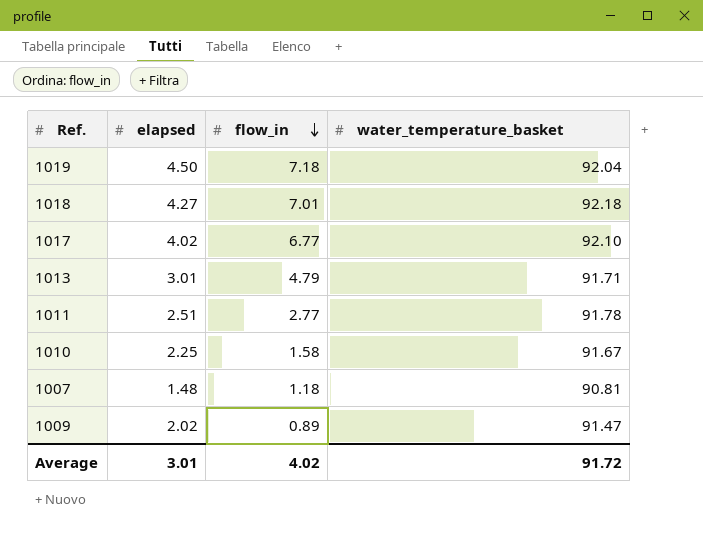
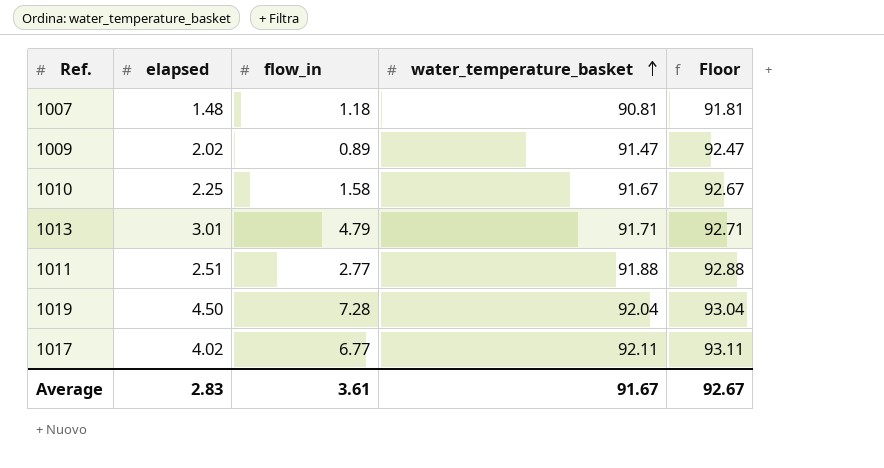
row order: flow_in descending -> water_temperature_basket ascending
column Floor | formula: none -> [water_temperature_basket] + 1
row 1018: 4.27 | 7.01 | 92.18 -> none
1011 | water_temperature_basket: 91.78 -> 91.88
1019 | flow_in: 7.18 -> 7.28
1017 | water_temperature_basket: 92.10 -> 92.11
Average | elapsed: 3.01 -> 2.83
Average | flow_in: 4.02 -> 3.61
Average | water_temperature_basket: 91.72 -> 91.67

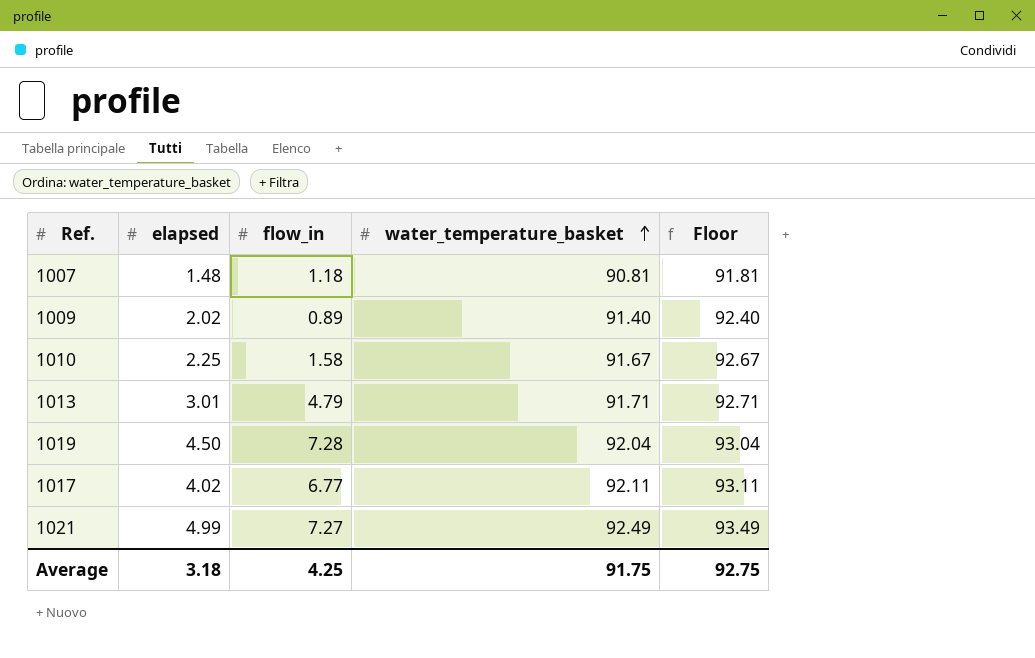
row 1011: 2.51 | 2.77 | 91.88 | 92.88 -> none
1009 | water_temperature_basket: 91.47 -> 91.40
1009 | Floor: 92.47 -> 92.40
row 1021: none -> 4.99 | 7.27 | 92.49 | 93.49
Average | elapsed: 2.83 -> 3.18
Average | flow_in: 3.61 -> 4.25
Average | water_temperature_basket: 91.67 -> 91.75
Average | Floor: 92.67 -> 92.75

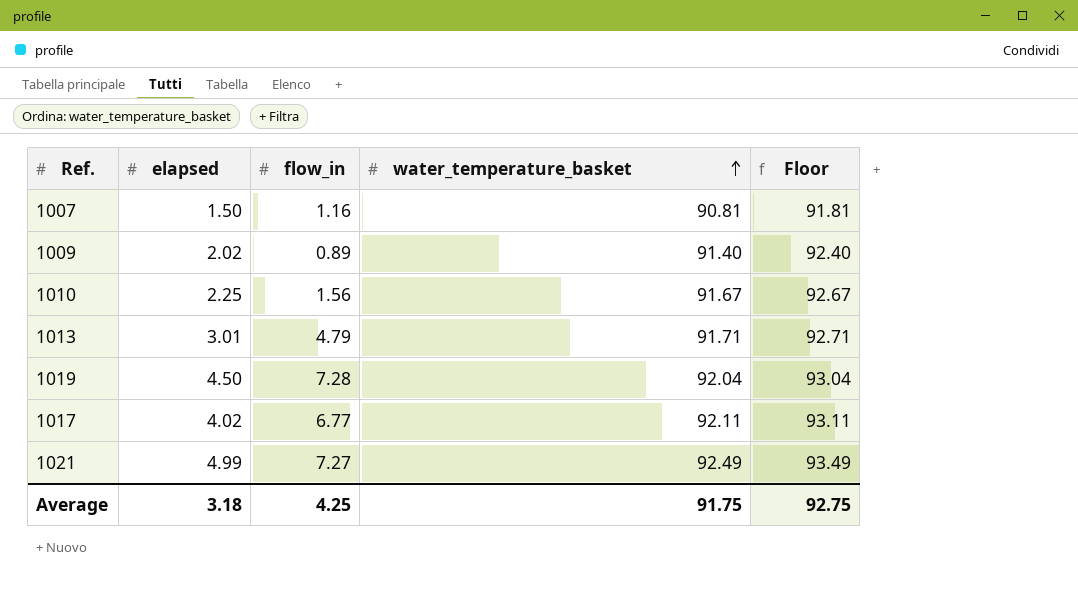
1007 | elapsed: 1.48 -> 1.50
1007 | flow_in: 1.18 -> 1.16
1010 | flow_in: 1.58 -> 1.56

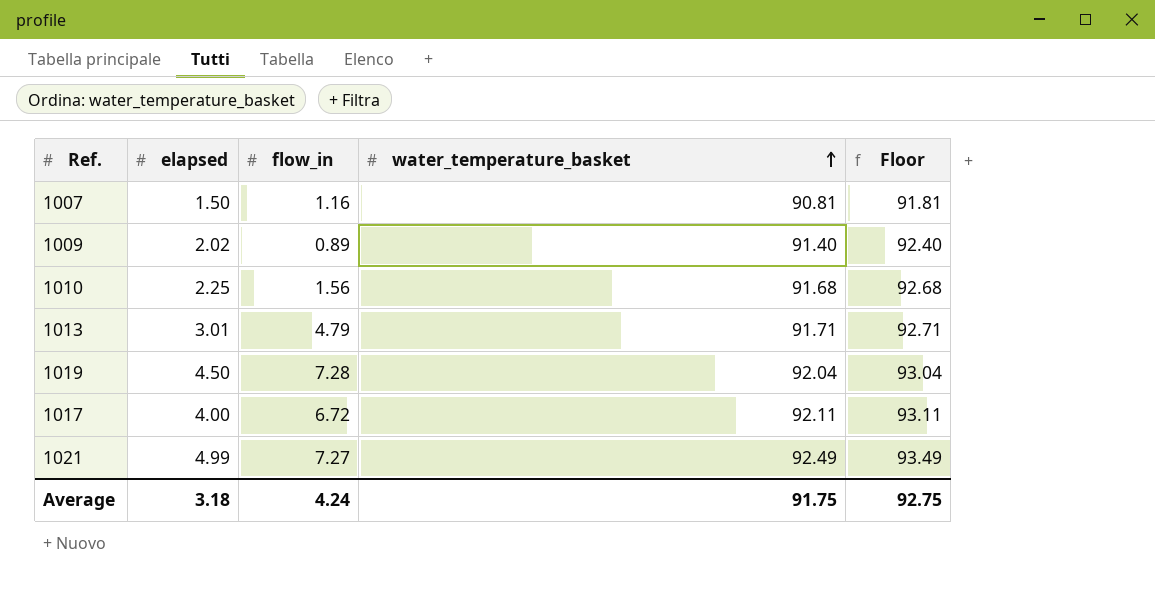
1010 | water_temperature_basket: 91.67 -> 91.68
1010 | Floor: 92.67 -> 92.68
1017 | elapsed: 4.02 -> 4.00
1017 | flow_in: 6.77 -> 6.72
Average | flow_in: 4.25 -> 4.24

